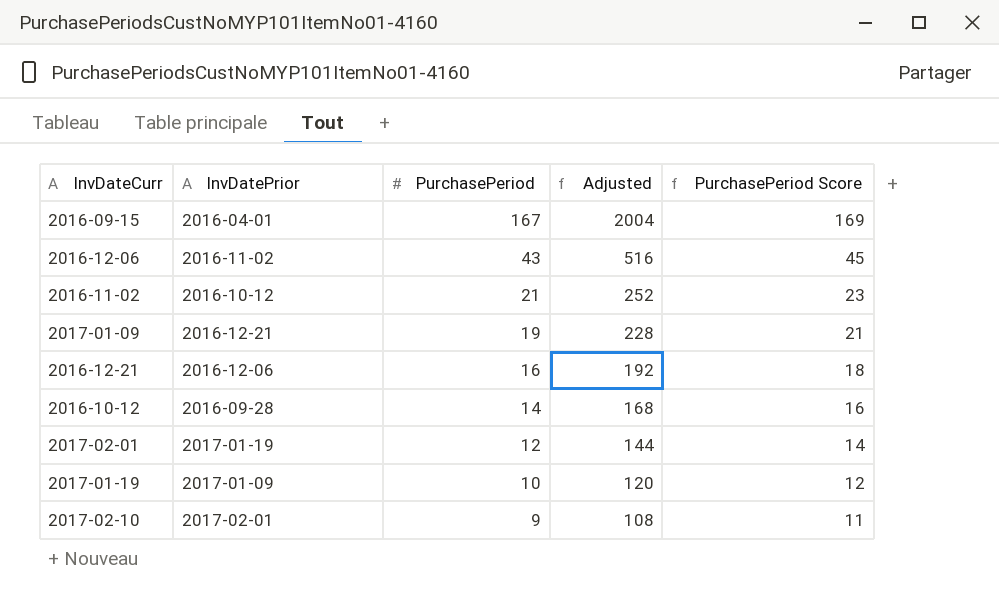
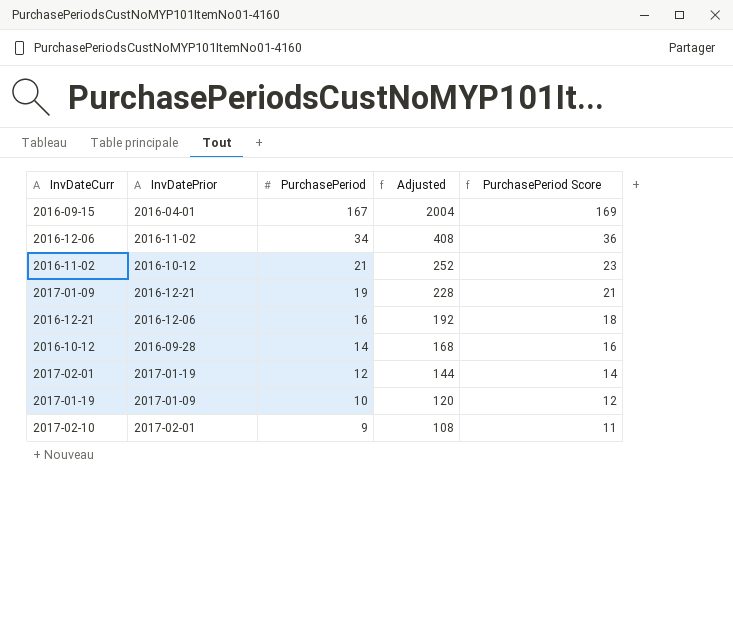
2016-12-06 | PurchasePeriod: 43 -> 34
2016-12-06 | Adjusted: 516 -> 408
2016-12-06 | PurchasePeriod Score: 45 -> 36

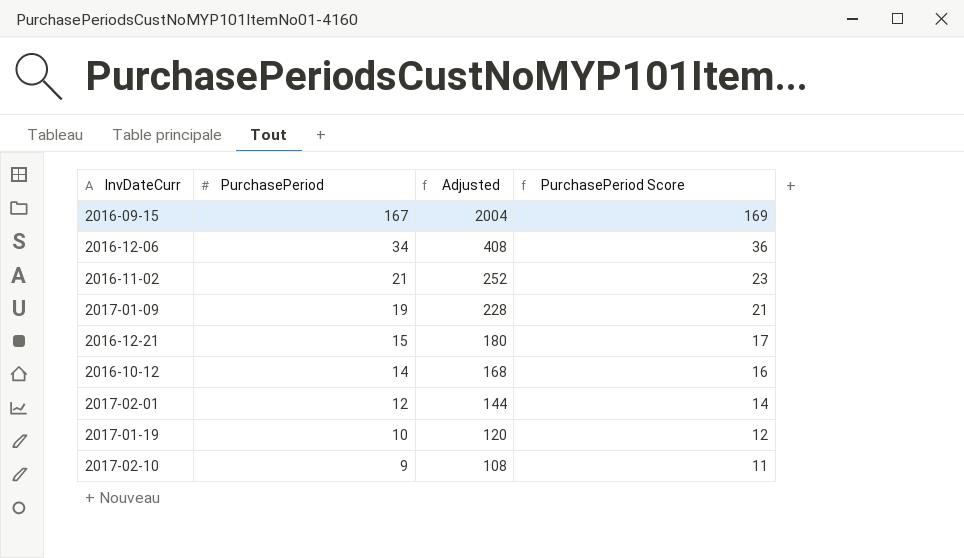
column InvDatePrior | position: 2 -> none
2016-12-21 | PurchasePeriod: 16 -> 15
2016-12-21 | Adjusted: 192 -> 180
2016-12-21 | PurchasePeriod Score: 18 -> 17

